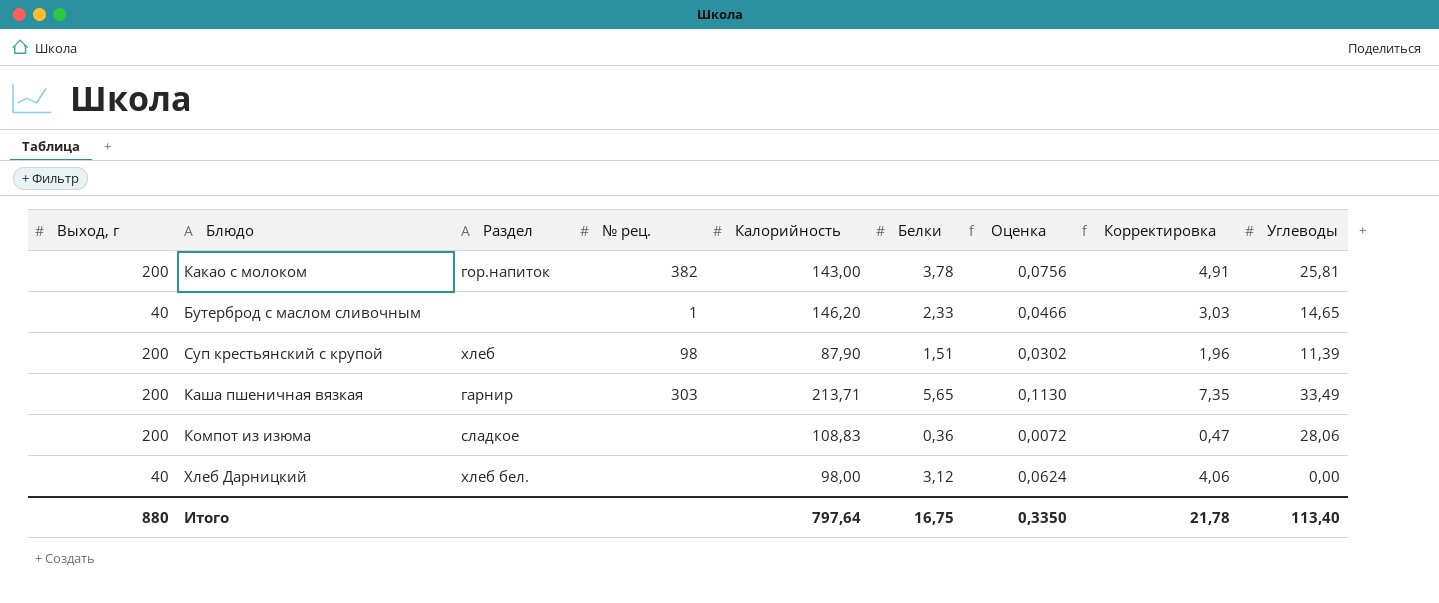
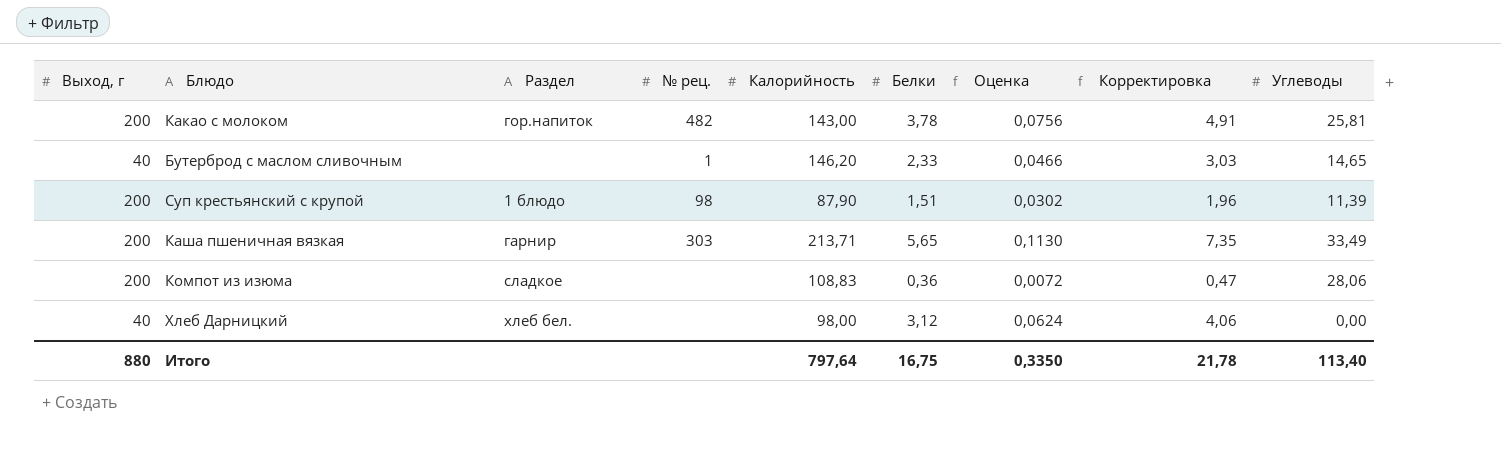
Какао с молоком | № рец.: 382 -> 482
Суп крестьянский с крупой | Раздел: хлеб -> 1 блюдо

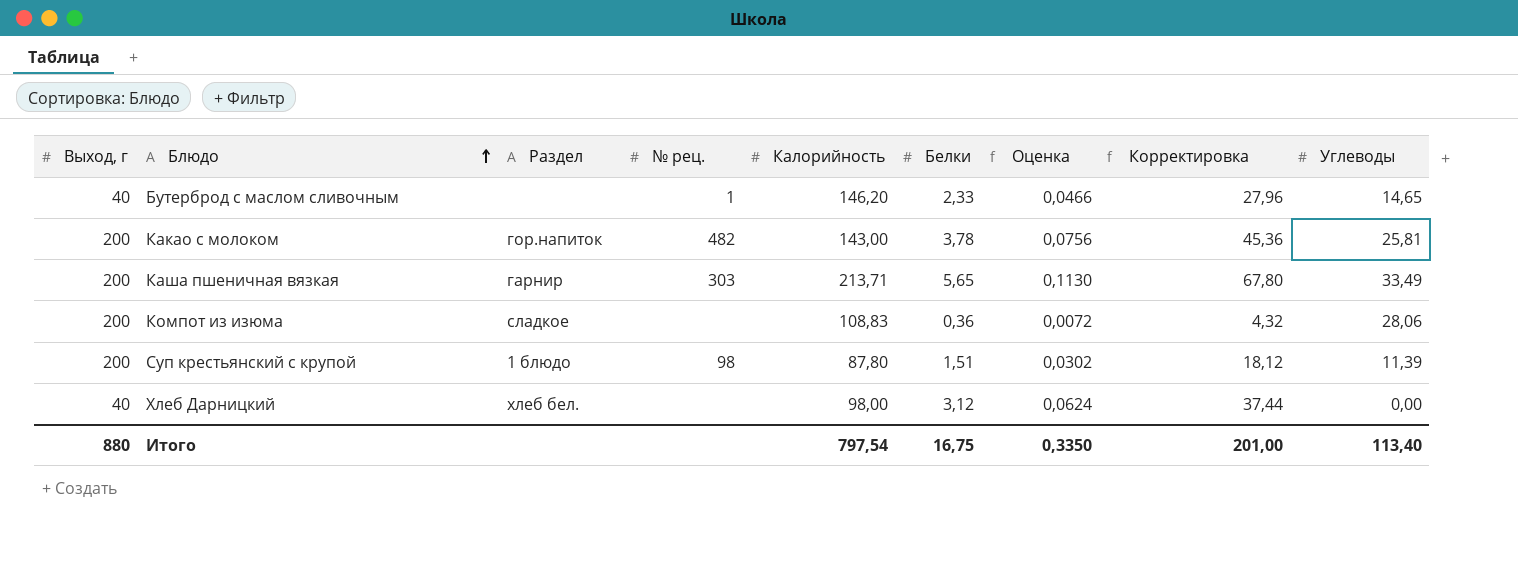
row order: none -> Блюдо ascending
column Корректировка | formula: [Белки] * 1,3 -> [Белки] * 12
Суп крестьянский с крупой | Калорийность: 87,90 -> 87,80
Итого | Калорийность: 797,64 -> 797,54
Итого | Корректировка: 21,78 -> 201,00

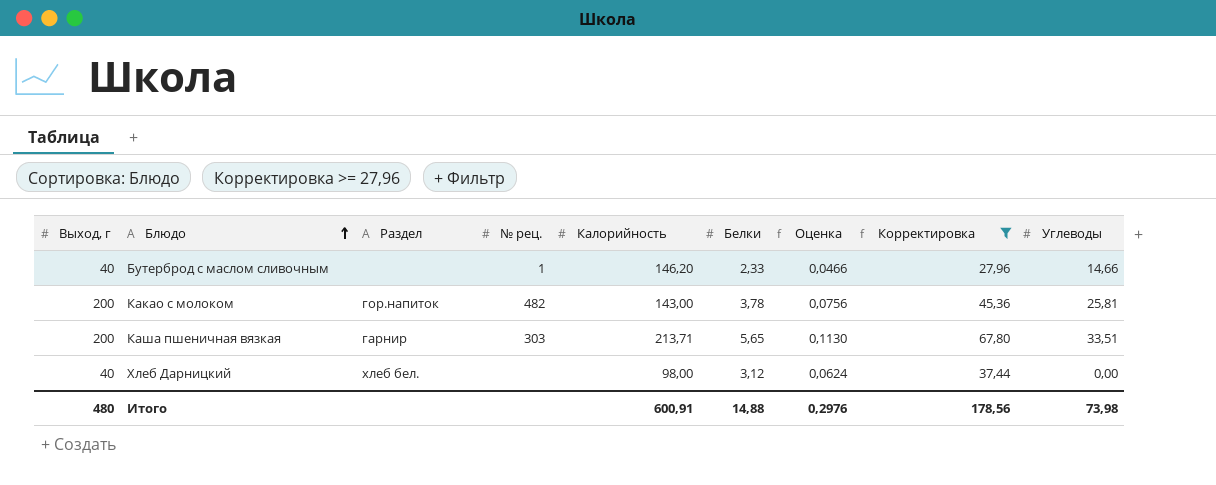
filter: none -> Корректировка >= 27,96
Бутерброд с маслом сливочным | Углеводы: 14,65 -> 14,66
Каша пшеничная вязкая | Углеводы: 33,49 -> 33,51
Итого | Выход, г: 880 -> 480
Итого | Калорийность: 797,54 -> 600,91
Итого | Белки: 16,75 -> 14,88
Итого | Оценка: 0,3350 -> 0,2976
Итого | Корректировка: 201,00 -> 178,56
Итого | Углеводы: 113,40 -> 73,98

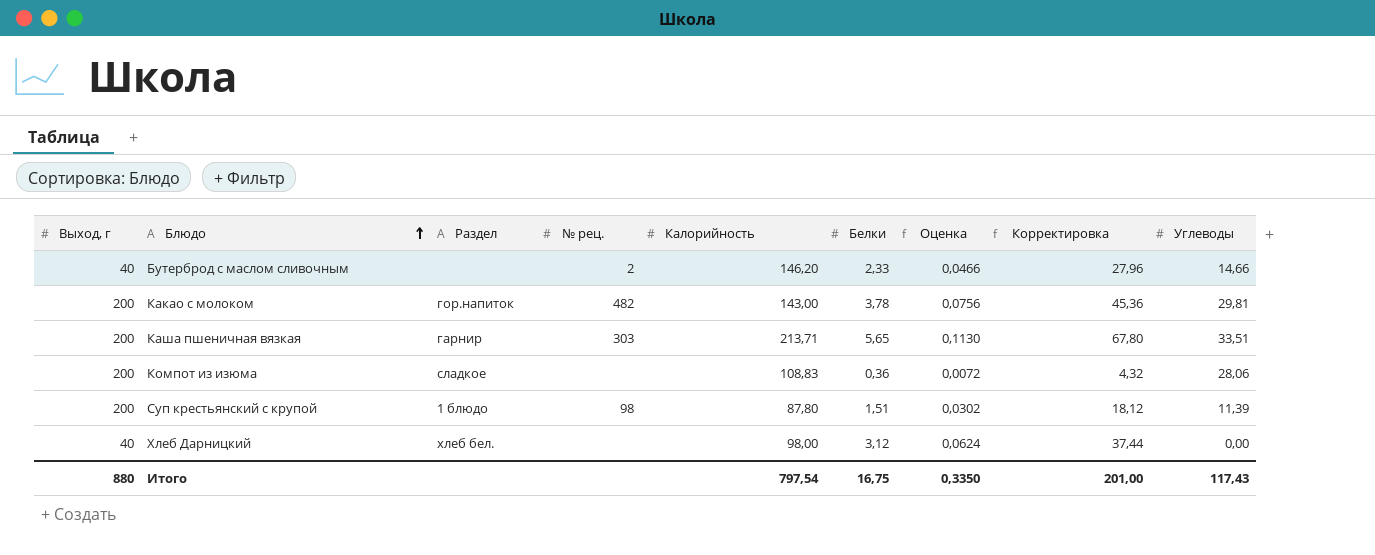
filter: Корректировка >= 27,96 -> none
Бутерброд с маслом сливочным | № рец.: 1 -> 2
Какао с молоком | Углеводы: 25,81 -> 29,81
Итого | Выход, г: 480 -> 880
Итого | Калорийность: 600,91 -> 797,54
Итого | Белки: 14,88 -> 16,75
Итого | Оценка: 0,2976 -> 0,3350
Итого | Корректировка: 178,56 -> 201,00
Итого | Углеводы: 73,98 -> 117,43

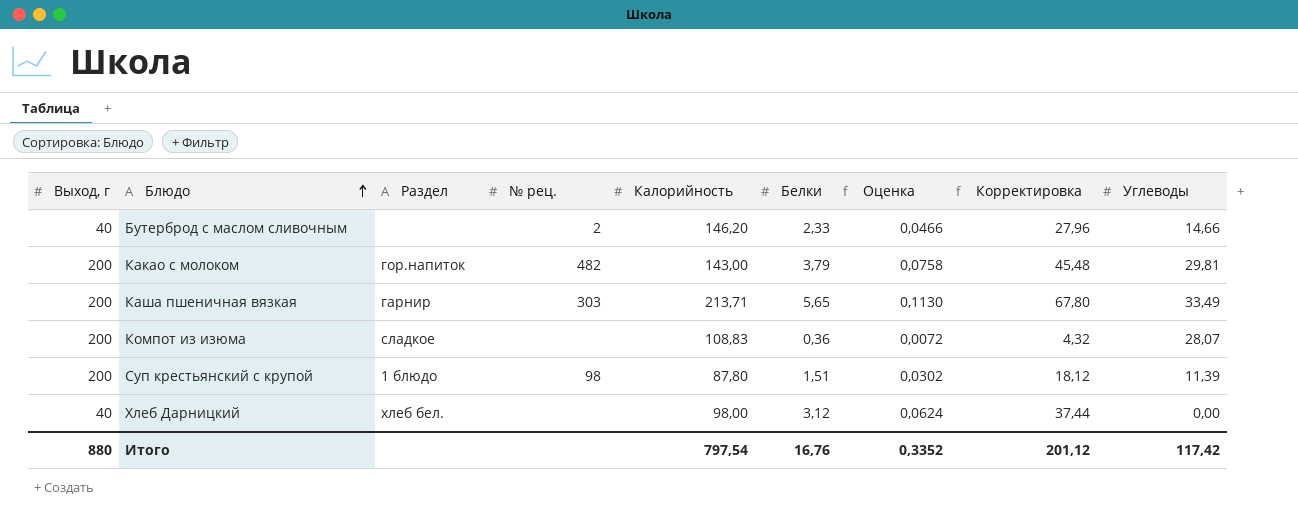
Какао с молоком | Белки: 3,78 -> 3,79
Какао с молоком | Оценка: 0,0756 -> 0,0758
Какао с молоком | Корректировка: 45,36 -> 45,48
Каша пшеничная вязкая | Углеводы: 33,51 -> 33,49
Компот из изюма | Углеводы: 28,06 -> 28,07
Итого | Белки: 16,75 -> 16,76
Итого | Оценка: 0,3350 -> 0,3352
Итого | Корректировка: 201,00 -> 201,12
Итого | Углеводы: 117,43 -> 117,42

